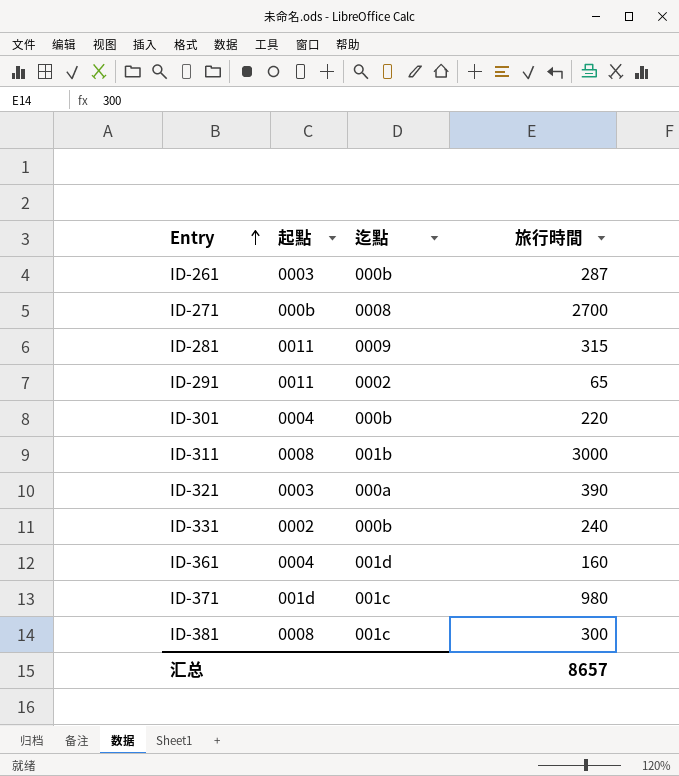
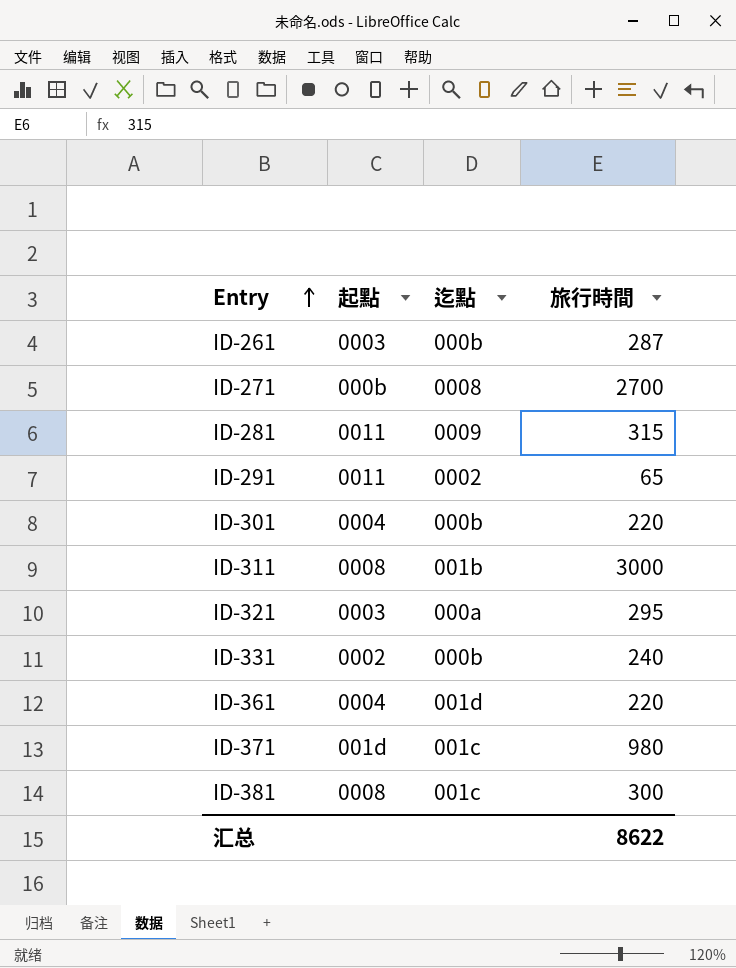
ID-321 | 旅行時間: 390 -> 295
ID-361 | 旅行時間: 160 -> 220
汇总 | 旅行時間: 8657 -> 8622

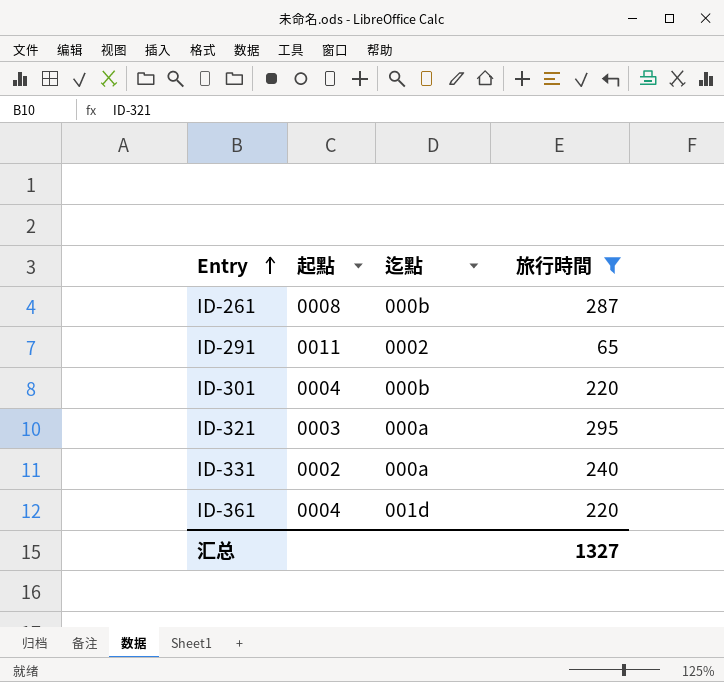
filter: none -> 旅行時間 <= 295
ID-261 | 起點: 0003 -> 0008
ID-331 | 迄點: 000b -> 000a
汇总 | 旅行時間: 8622 -> 1327

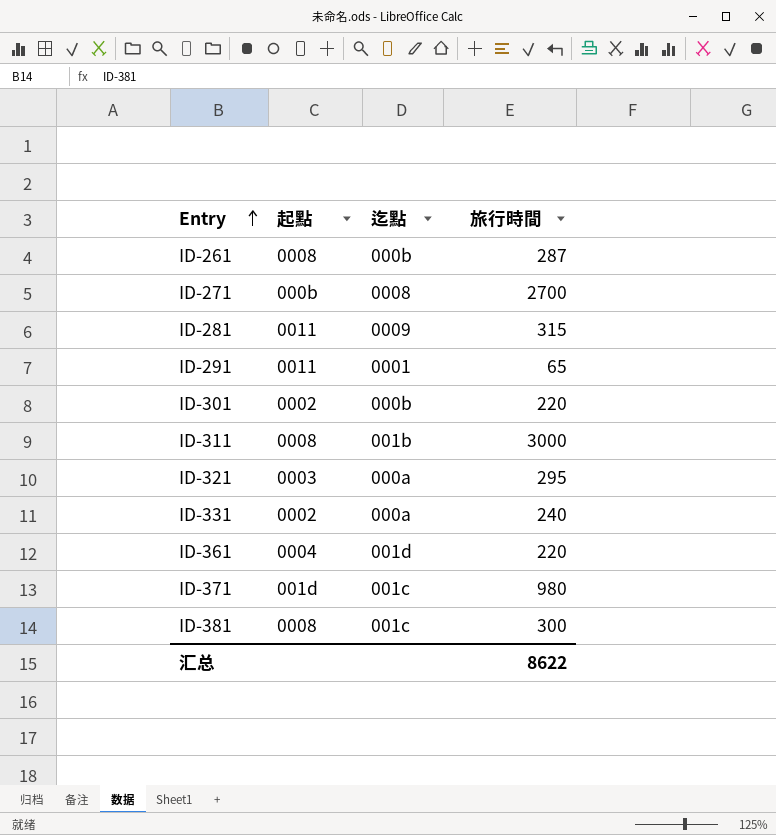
filter: 旅行時間 <= 295 -> none
ID-291 | 迄點: 0002 -> 0001
ID-301 | 起點: 0004 -> 0002
汇总 | 旅行時間: 1327 -> 8622

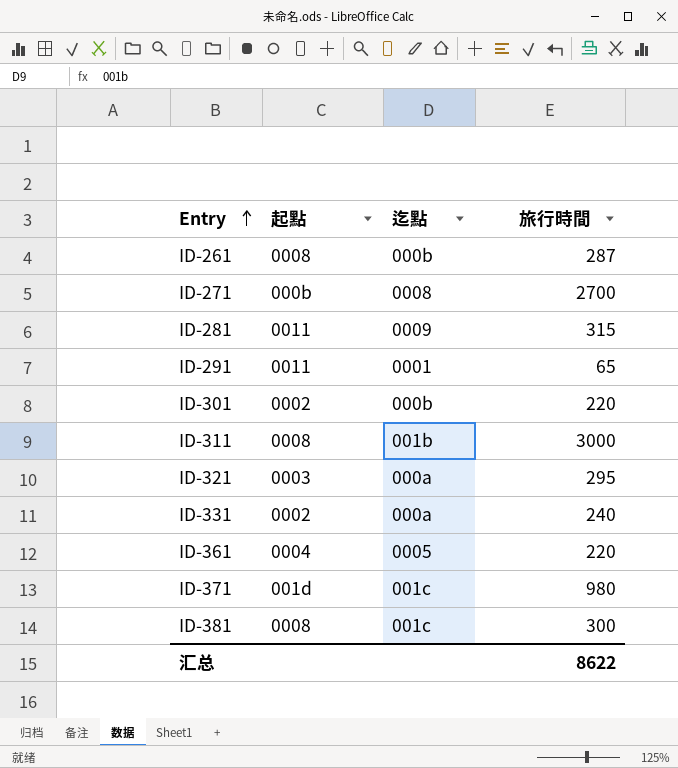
ID-361 | 迄點: 001d -> 0005

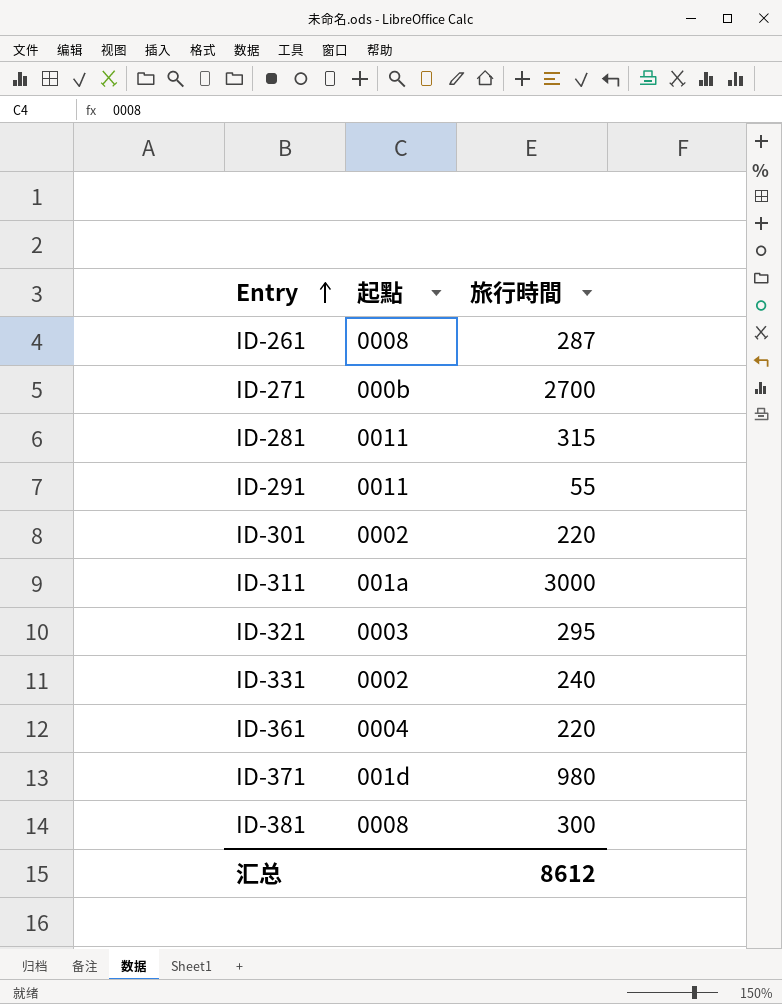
column 迄點 | position: 3 -> none
ID-291 | 旅行時間: 65 -> 55
ID-311 | 起點: 0008 -> 001a
汇总 | 旅行時間: 8622 -> 8612

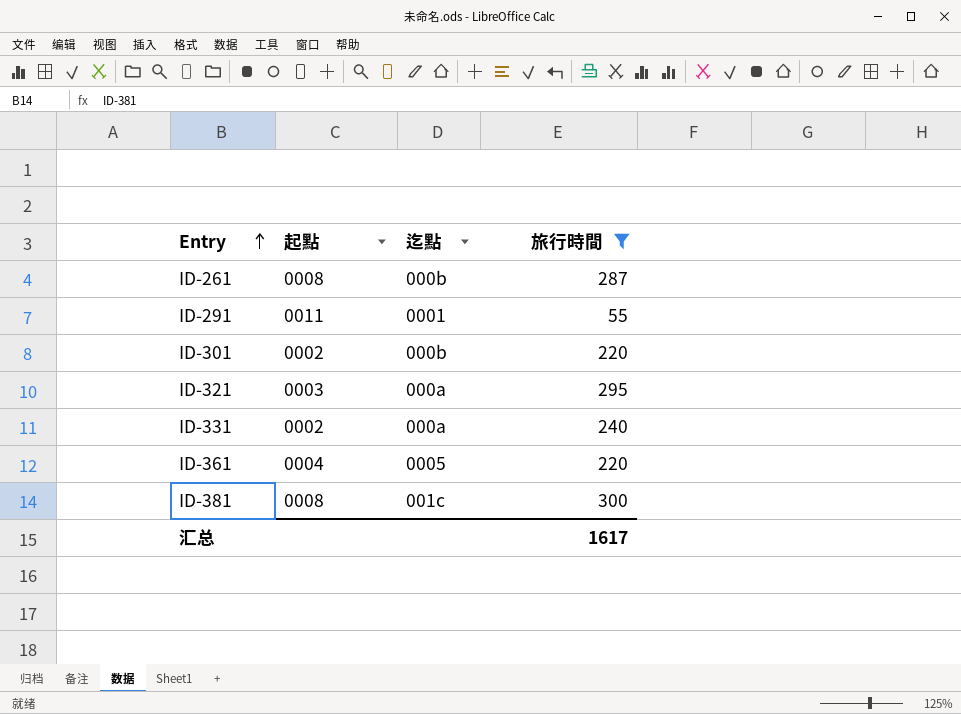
filter: none -> 旅行時間 <= 300
column 迄點 | position: none -> 3
汇总 | 旅行時間: 8612 -> 1617

